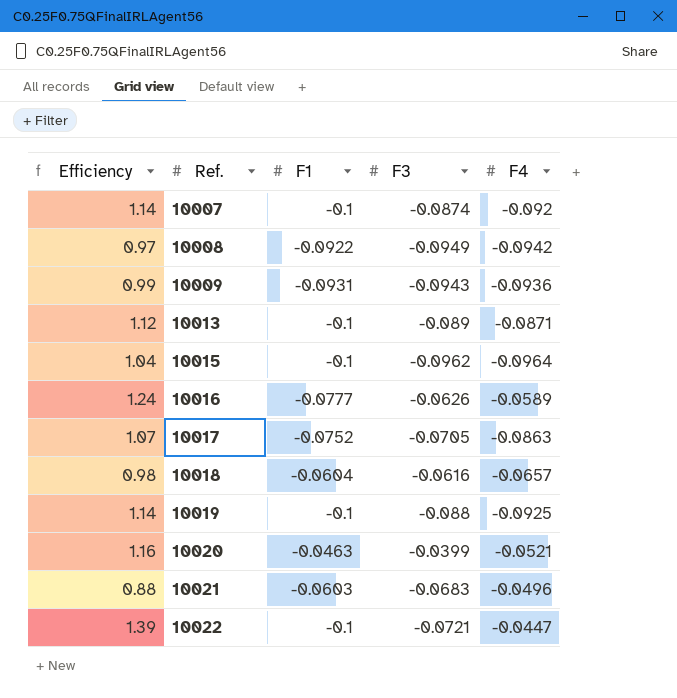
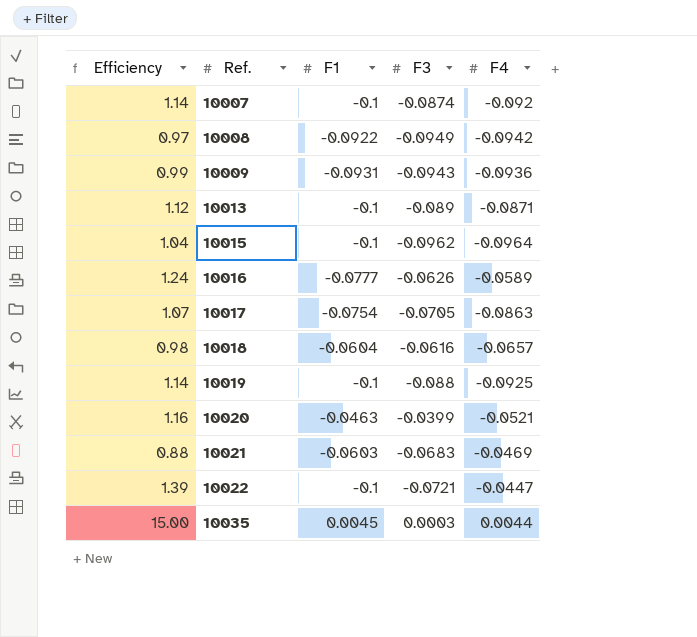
10017 | F1: -0.0752 -> -0.0754
10021 | F4: -0.0496 -> -0.0469
row 10035: none -> 15.00 | 0.0045 | 0.0003 | 0.0044

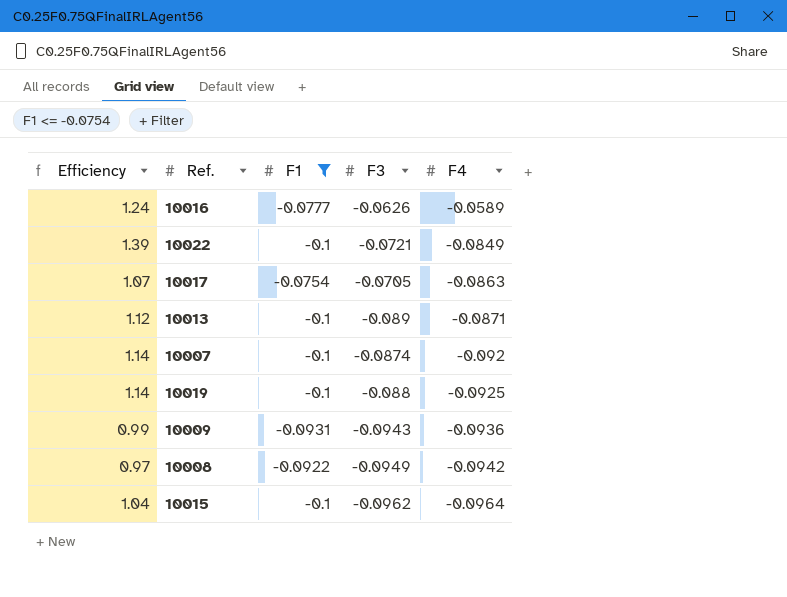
filter: none -> F1 <= -0.0754
row order: Ref. ascending -> F4 descending
10022 | F4: -0.0447 -> -0.0849

